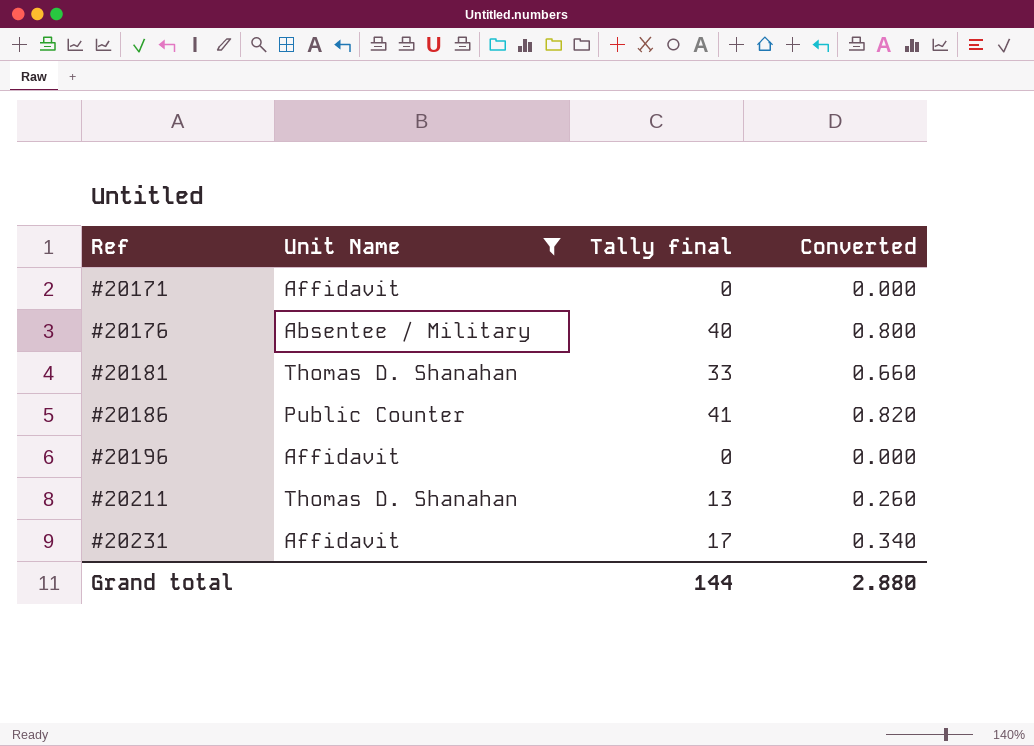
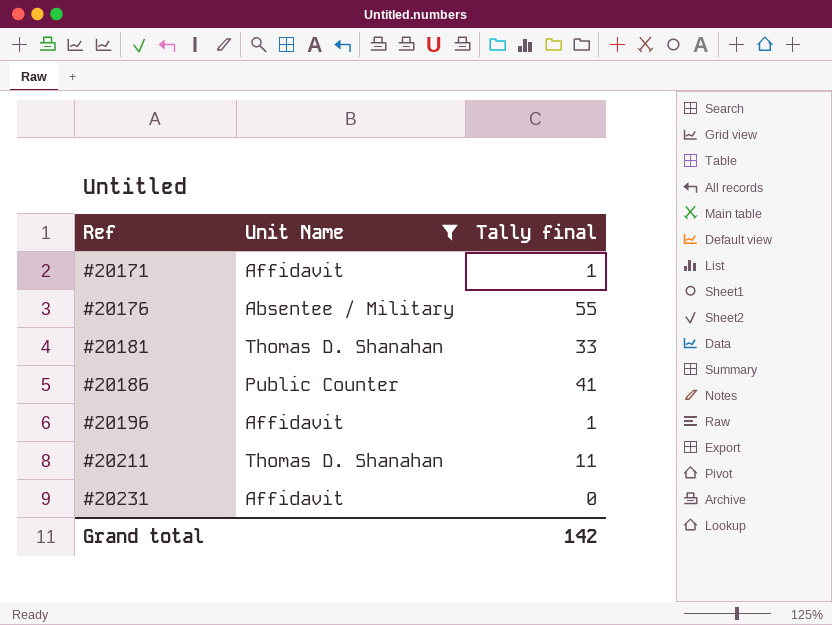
column Converted | formula: [Tally final] * 0.02 -> none
#20171 | Tally final: 0 -> 1
#20176 | Tally final: 40 -> 55
#20196 | Tally final: 0 -> 1
#20211 | Tally final: 13 -> 11
#20231 | Tally final: 17 -> 0
Grand total | Tally final: 144 -> 142

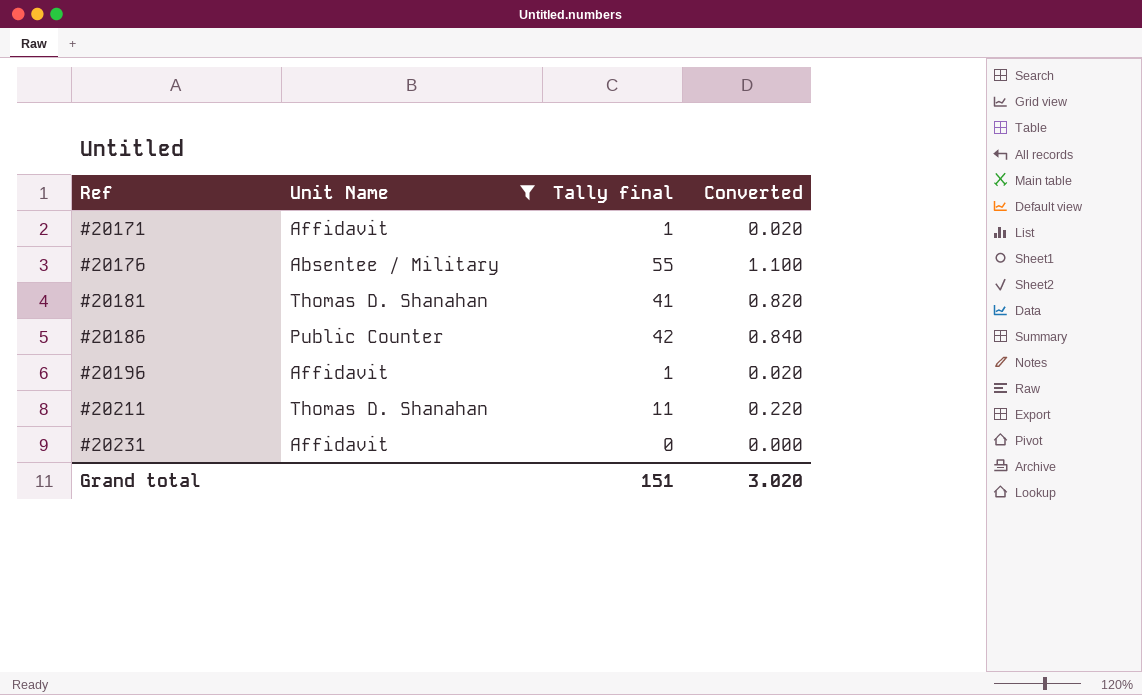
column Converted | formula: none -> [Tally final] * 0.02
#20181 | Tally final: 33 -> 41
#20186 | Tally final: 41 -> 42
Grand total | Tally final: 142 -> 151

